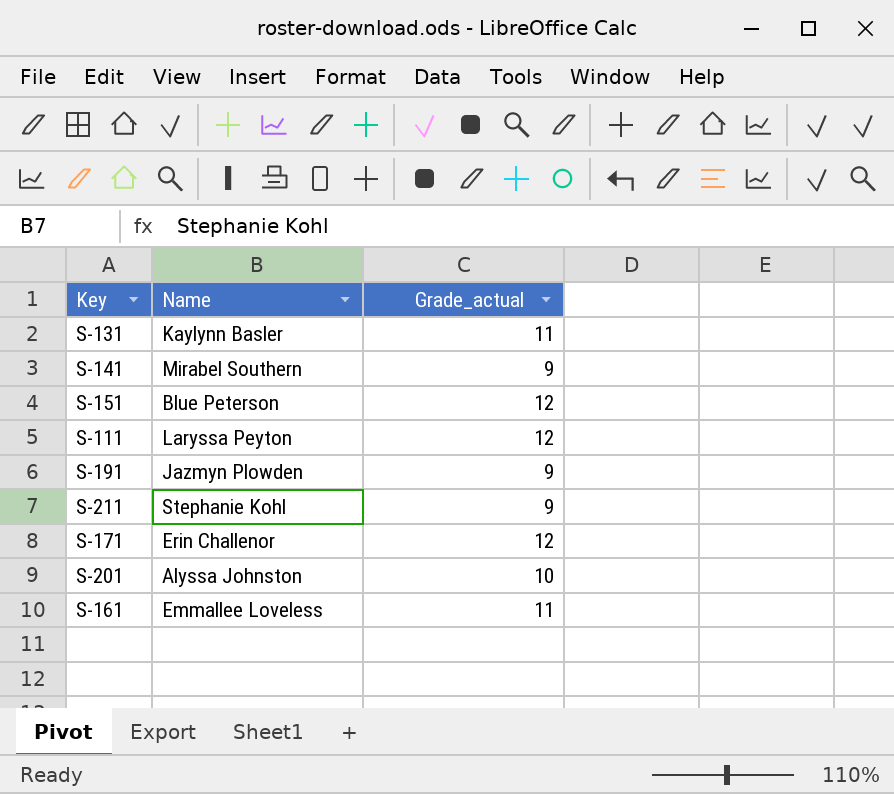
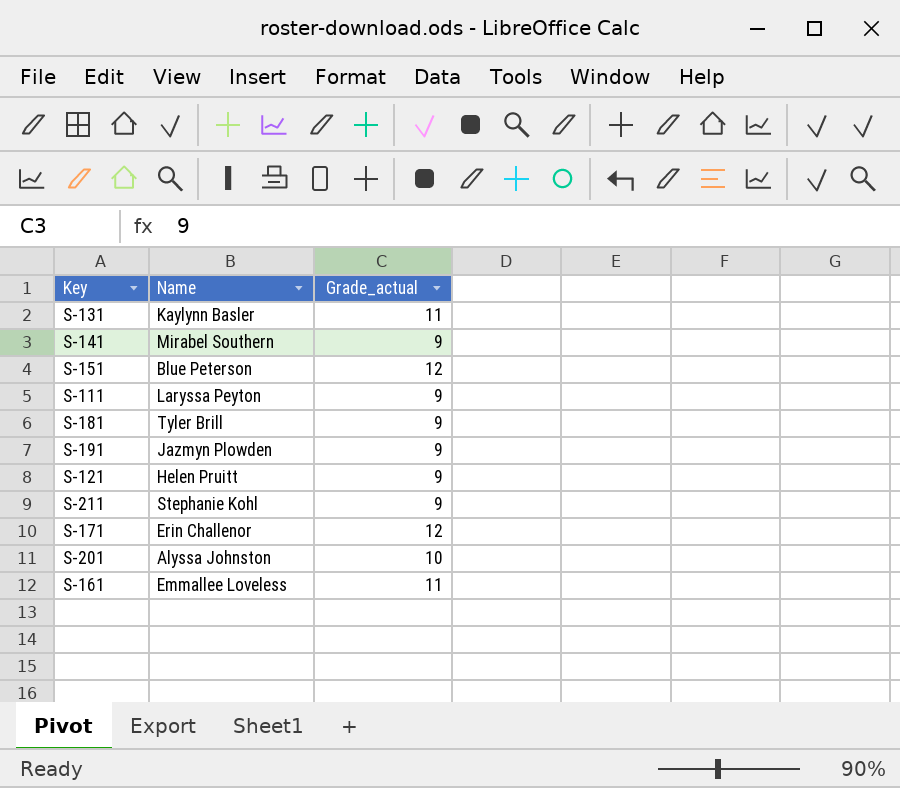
S-111 | Grade_actual: 12 -> 9
row S-181: none -> Tyler Brill | 9
row S-121: none -> Helen Pruitt | 9

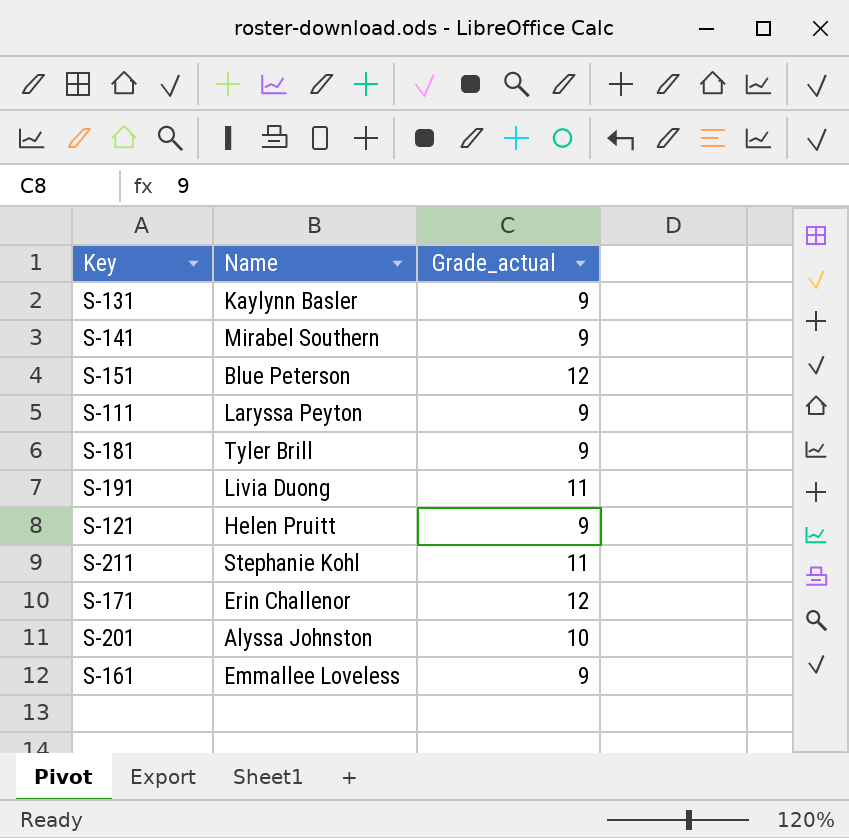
S-131 | Grade_actual: 11 -> 9
S-191 | Name: Jazmyn Plowden -> Livia Duong
S-191 | Grade_actual: 9 -> 11
S-211 | Grade_actual: 9 -> 11
S-161 | Grade_actual: 11 -> 9

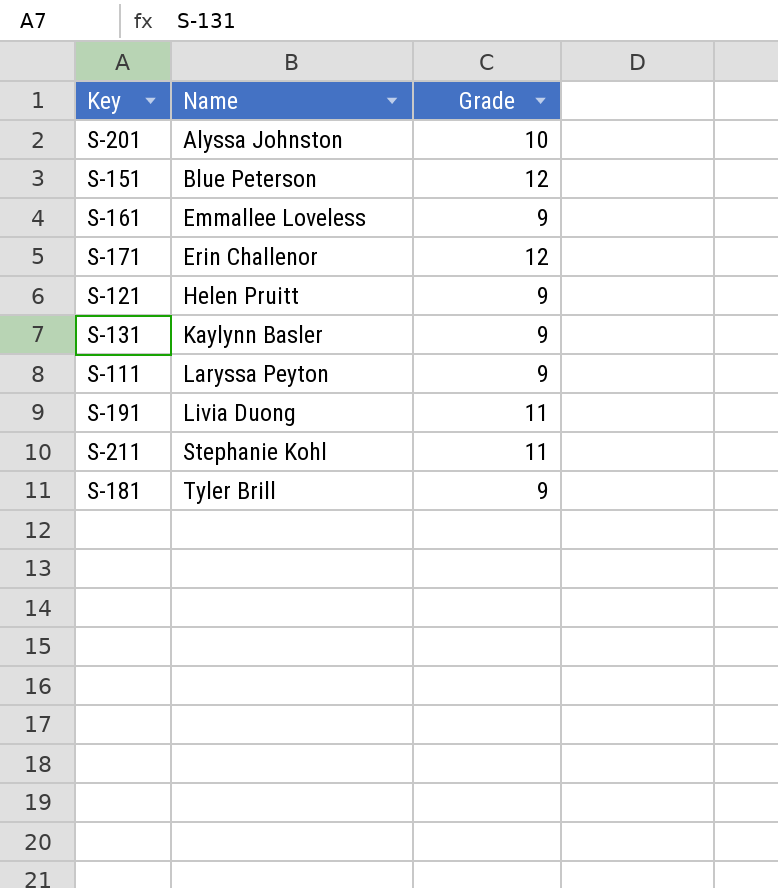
row order: none -> Name ascending
column name: Grade_actual -> Grade
row S-141: Mirabel Southern | 9 -> none

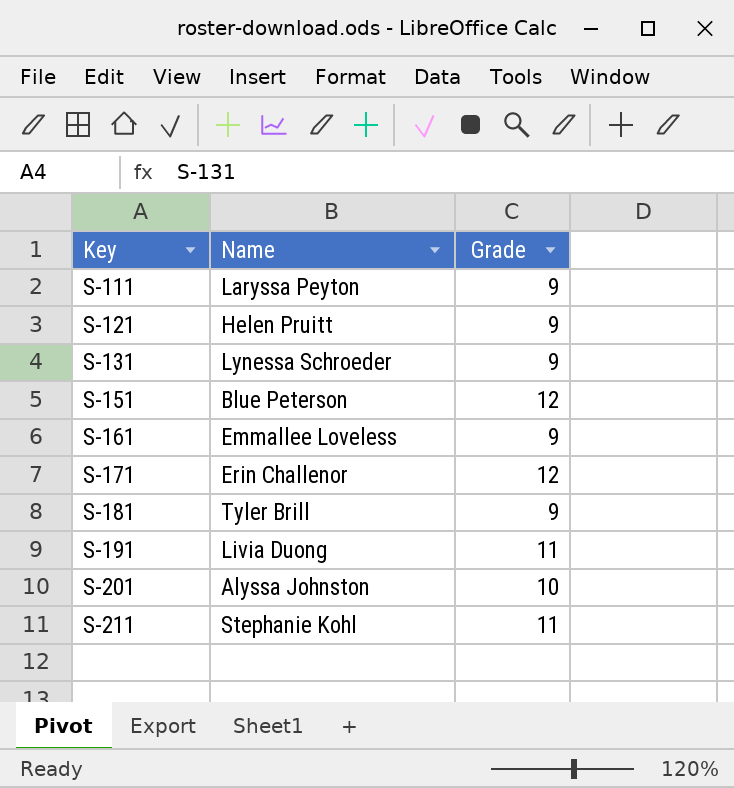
row order: Name ascending -> Key ascending
S-131 | Name: Kaylynn Basler -> Lynessa Schroeder

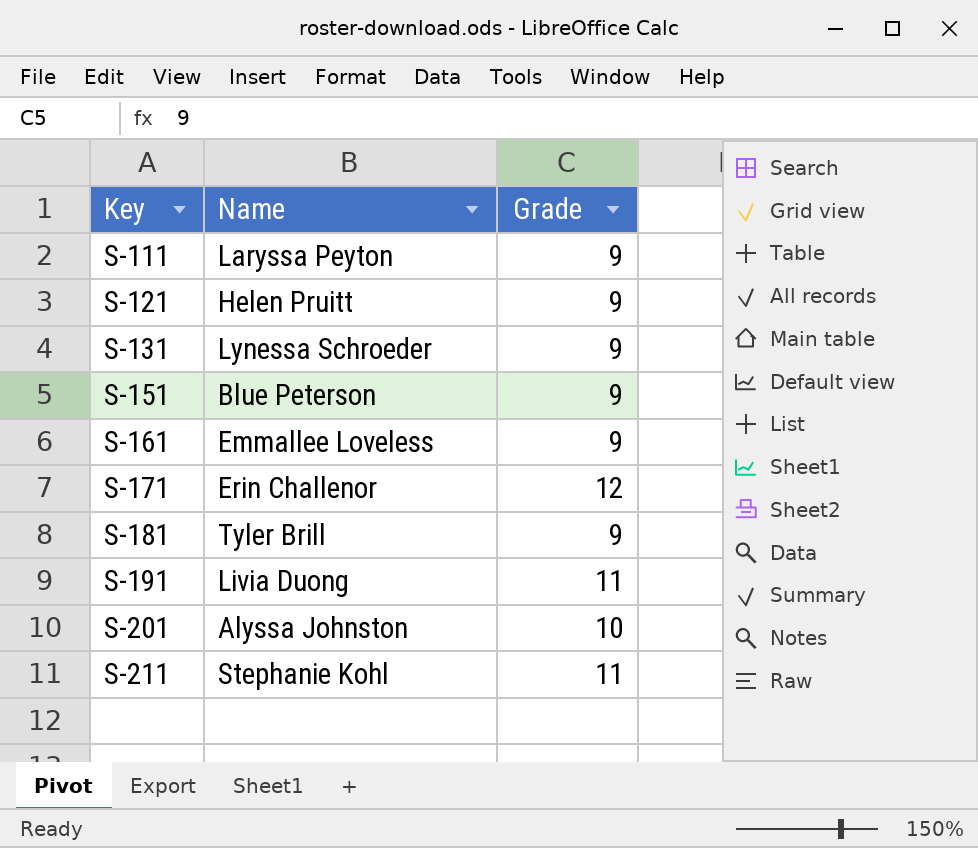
S-151 | Grade: 12 -> 9

